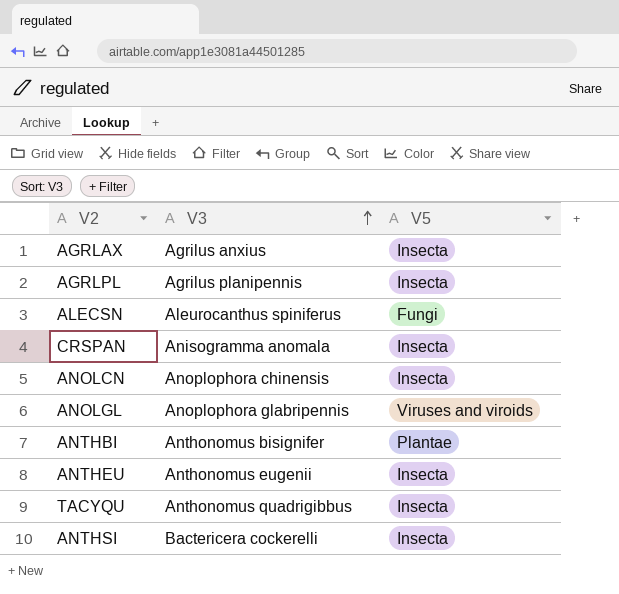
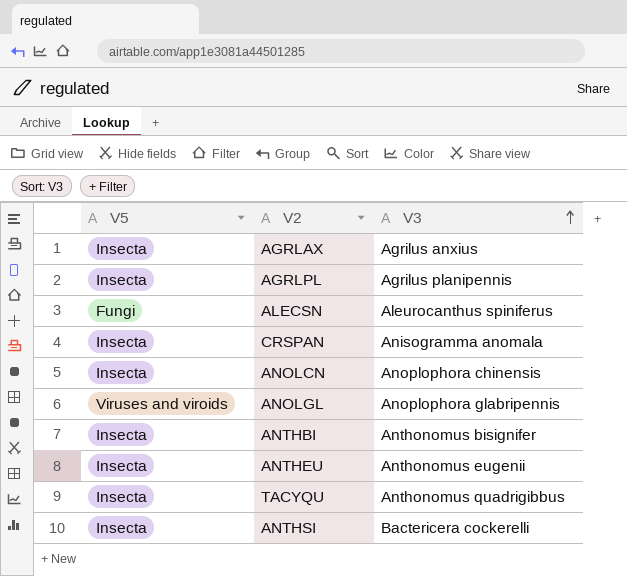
column V5 | position: 3 -> 1
ANTHBI | V5: Plantae -> Insecta

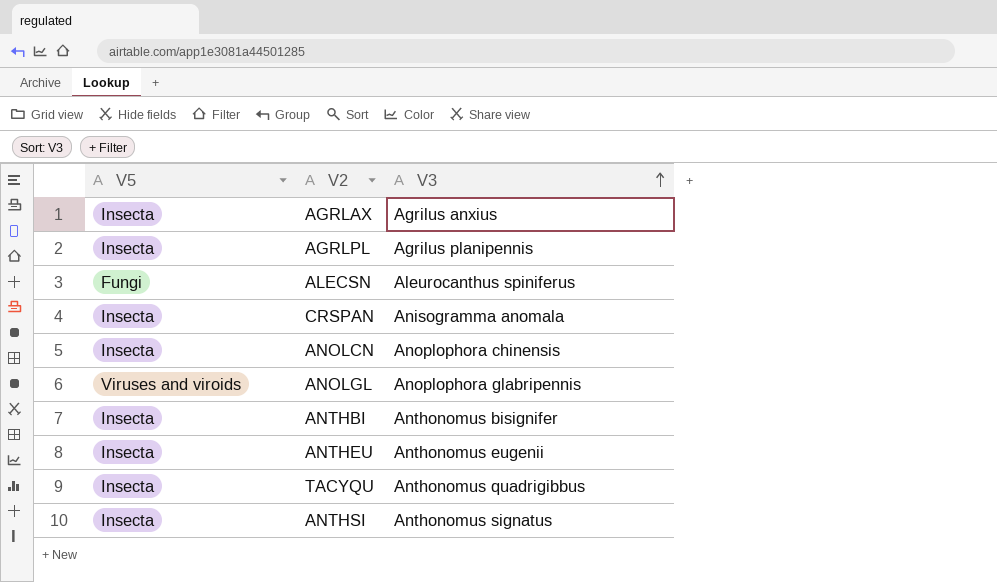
ANTHSI | V3: Bactericera cockerelli -> Anthonomus signatus

